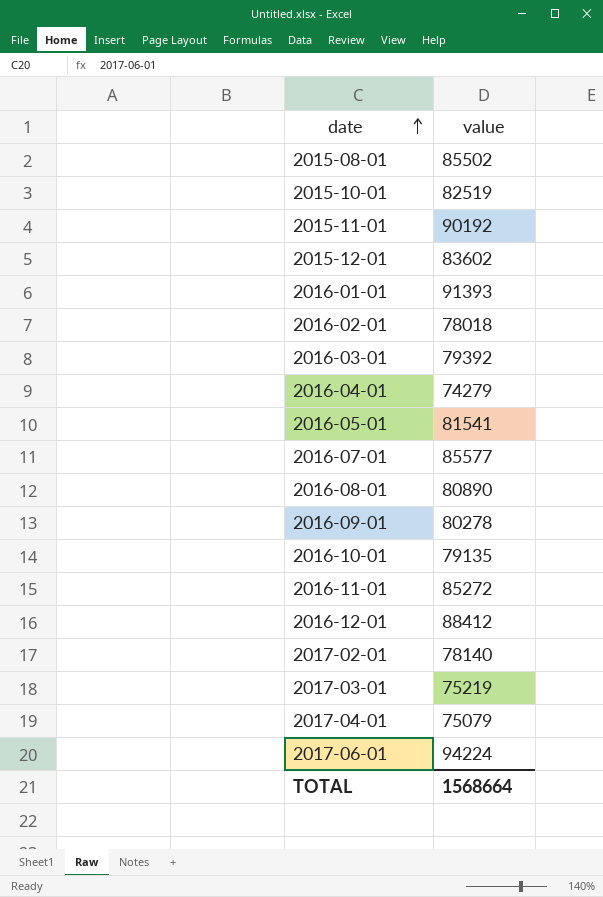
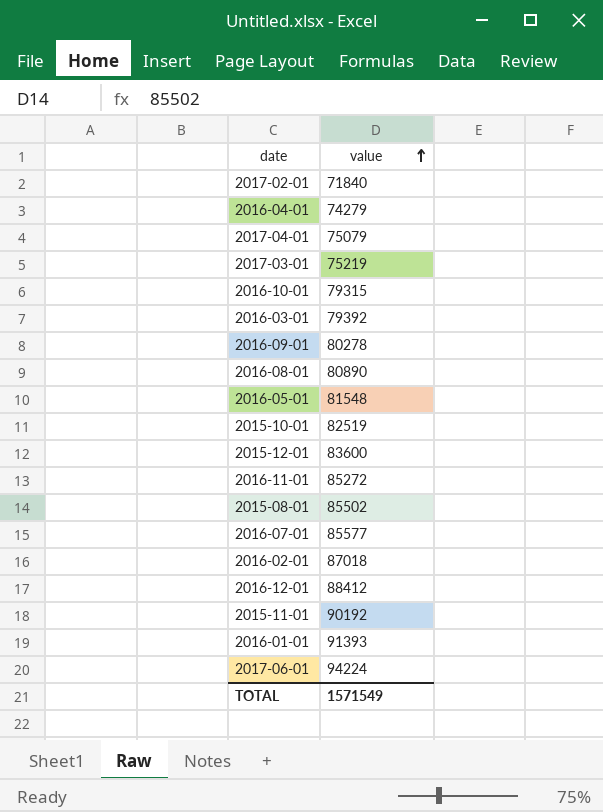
row order: date ascending -> value ascending
2017-02-01 | value: 78140 -> 71840
2016-10-01 | value: 79135 -> 79315
2016-05-01 | value: 81541 -> 81548
2015-12-01 | value: 83602 -> 83600
2016-02-01 | value: 78018 -> 87018
TOTAL | value: 1568664 -> 1571549

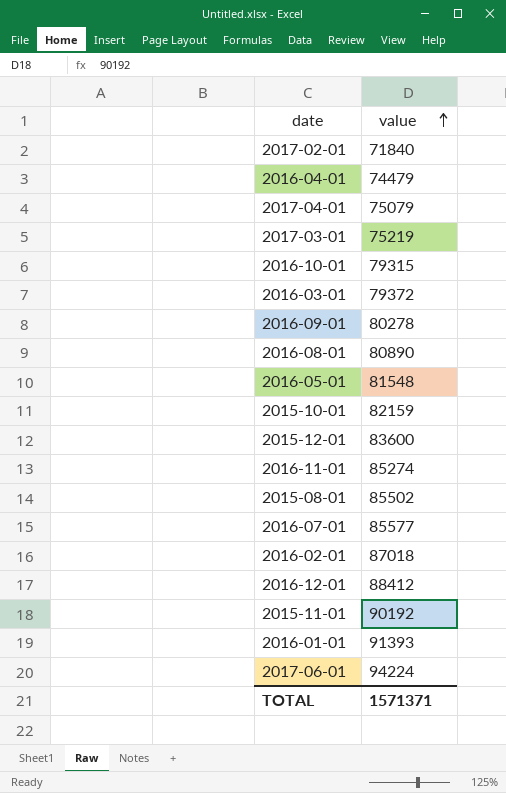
2016-04-01 | value: 74279 -> 74479
2016-03-01 | value: 79392 -> 79372
2015-10-01 | value: 82519 -> 82159
2016-11-01 | value: 85272 -> 85274
TOTAL | value: 1571549 -> 1571371

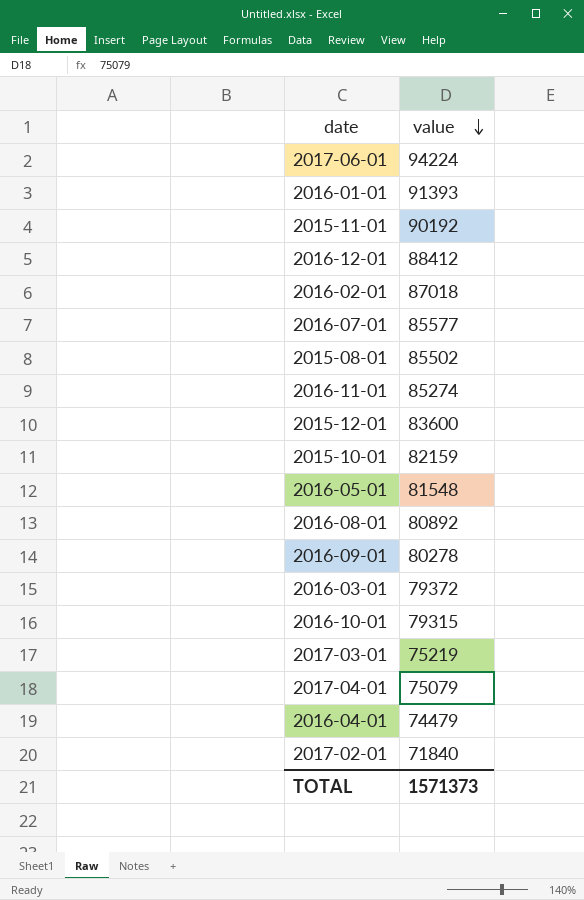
row order: value ascending -> value descending
2016-08-01 | value: 80890 -> 80892
TOTAL | value: 1571371 -> 1571373

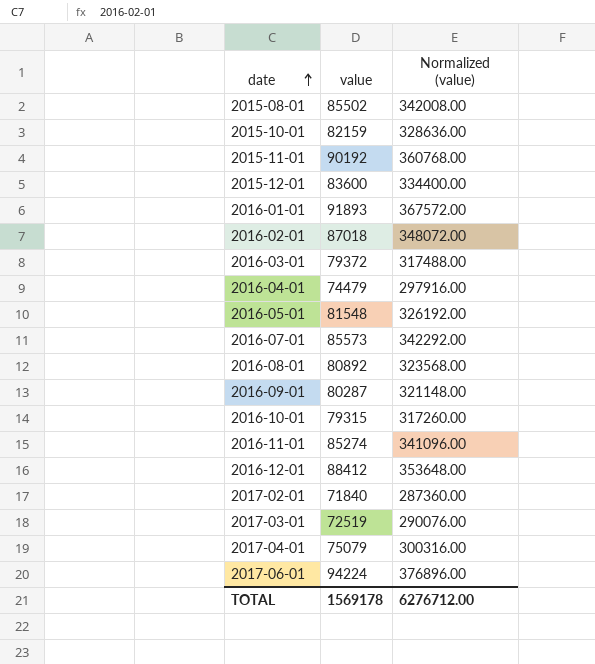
row order: value descending -> date ascending
column Normalized (value) | formula: none -> [value] * 4
2016-01-01 | value: 91393 -> 91893
2016-07-01 | value: 85577 -> 85573
2016-09-01 | value: 80278 -> 80287
2017-03-01 | value: 75219 -> 72519
TOTAL | value: 1571373 -> 1569178

